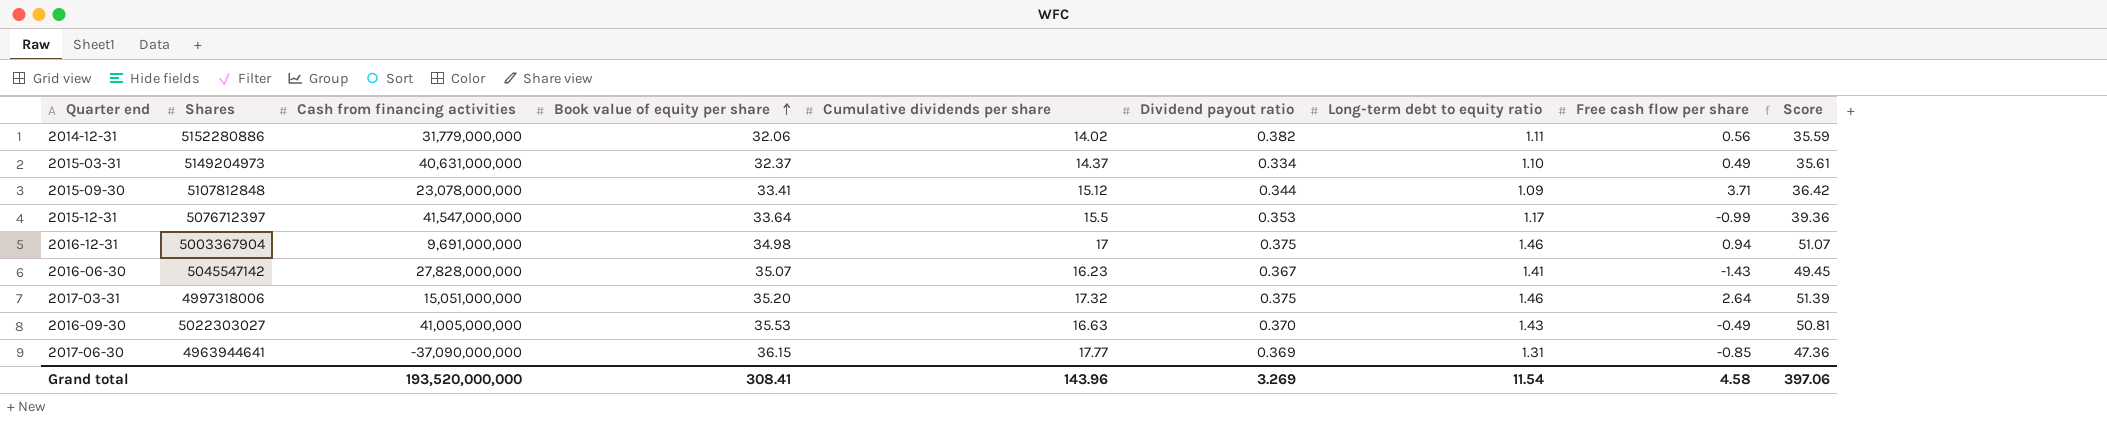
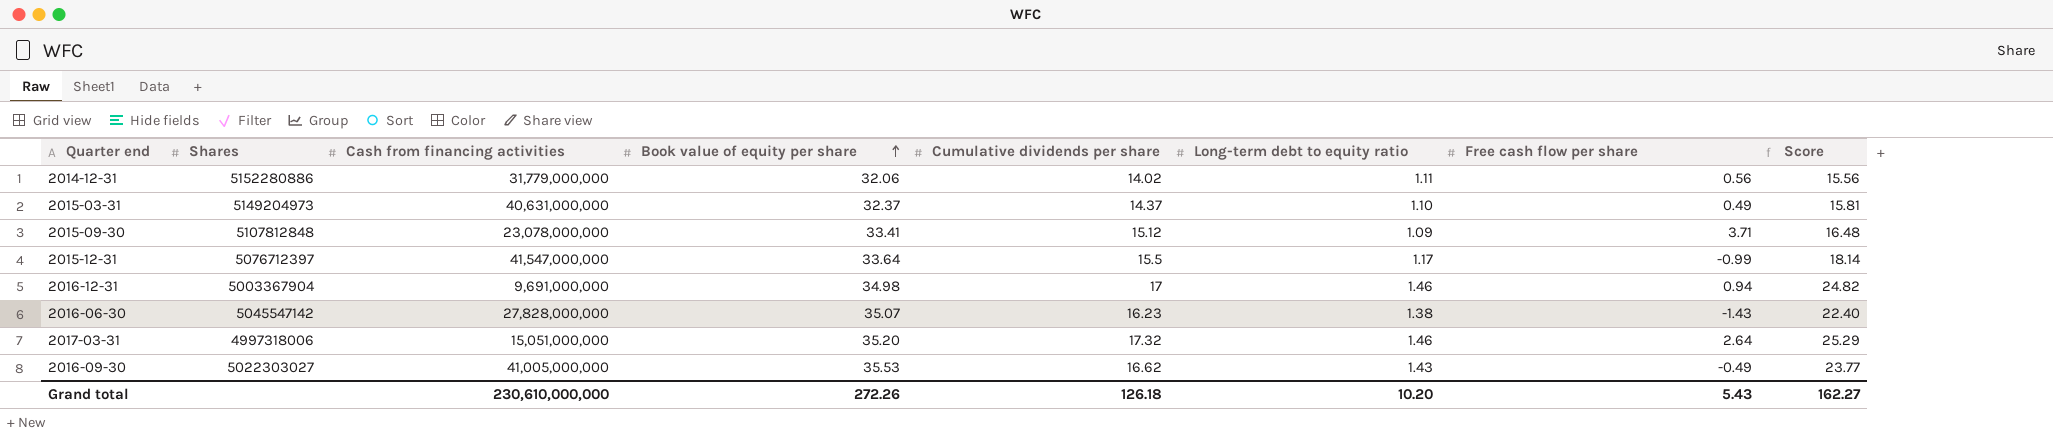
column Dividend payout ratio | position: 6 -> none
column Score | formula: [Book value of equity per share] * [Long-term debt to equity ratio] -> [Cumulative dividends per share] * [Long-term debt to equity ratio]
row 2017-06-30: 4963944641 | -37,090,000,000 | 36.15 | 17.77 | 0.369 | 1.31 | -0.85 | 47.36 -> none
2016-06-30 | Long-term debt to equity ratio: 1.41 -> 1.38
2016-09-30 | Cumulative dividends per share: 16.63 -> 16.62
Grand total | Cash from financing activities: 193,520,000,000 -> 230,610,000,000
Grand total | Book value of equity per share: 308.41 -> 272.26
Grand total | Cumulative dividends per share: 143.96 -> 126.18
Grand total | Long-term debt to equity ratio: 11.54 -> 10.20
Grand total | Free cash flow per share: 4.58 -> 5.43
Grand total | Score: 397.06 -> 162.27

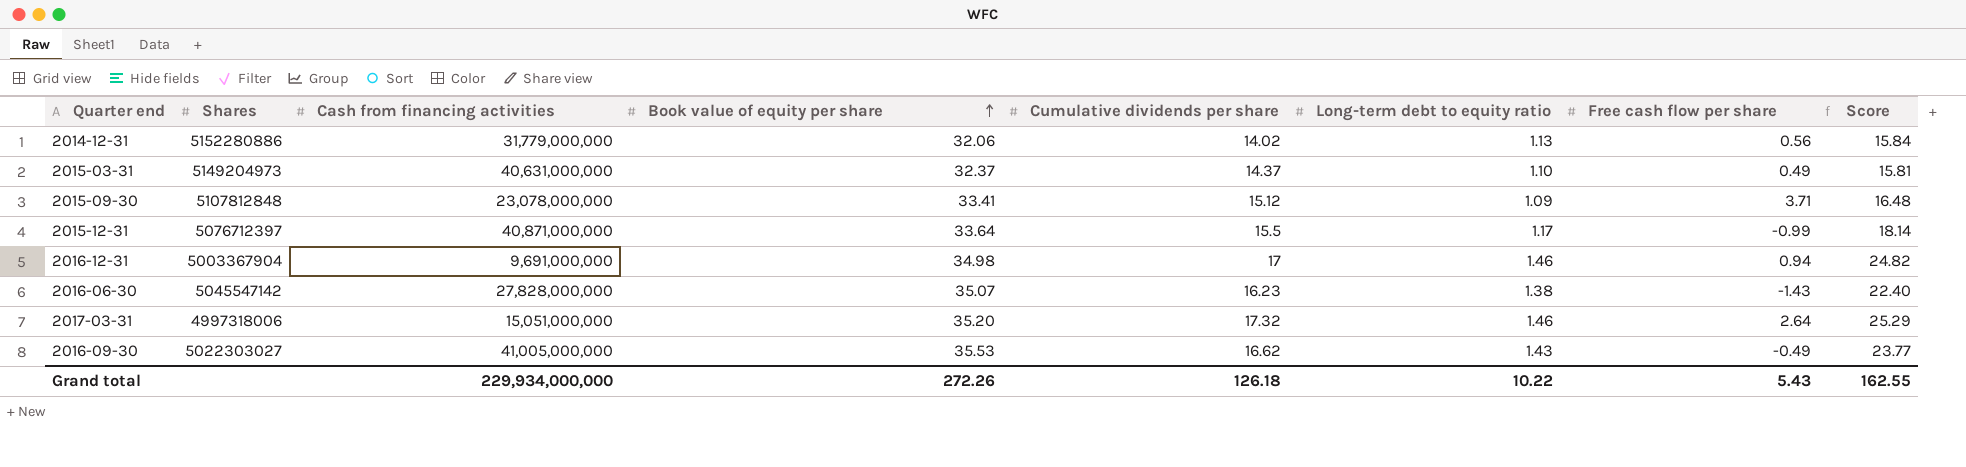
2014-12-31 | Long-term debt to equity ratio: 1.11 -> 1.13
2014-12-31 | Score: 15.56 -> 15.84
2015-12-31 | Cash from financing activities: 41,547,000,000 -> 40,871,000,000
Grand total | Cash from financing activities: 230,610,000,000 -> 229,934,000,000
Grand total | Long-term debt to equity ratio: 10.20 -> 10.22
Grand total | Score: 162.27 -> 162.55

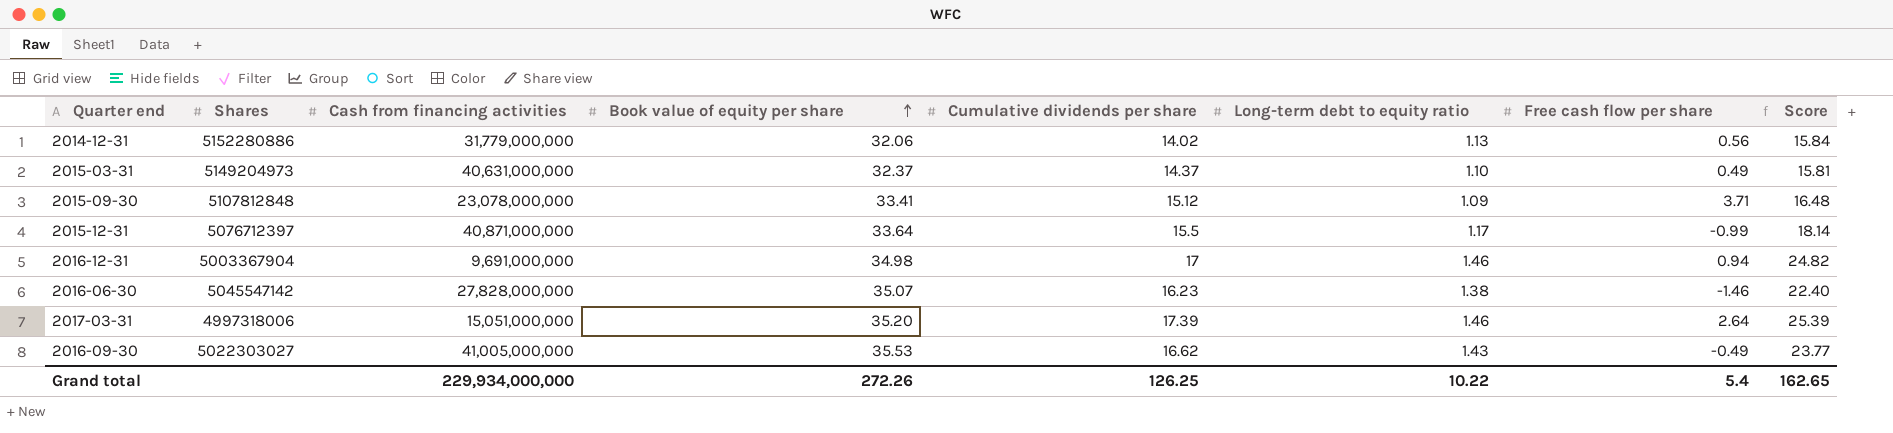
2016-06-30 | Free cash flow per share: -1.43 -> -1.46
2017-03-31 | Cumulative dividends per share: 17.32 -> 17.39
2017-03-31 | Score: 25.29 -> 25.39
Grand total | Cumulative dividends per share: 126.18 -> 126.25
Grand total | Free cash flow per share: 5.43 -> 5.4
Grand total | Score: 162.55 -> 162.65

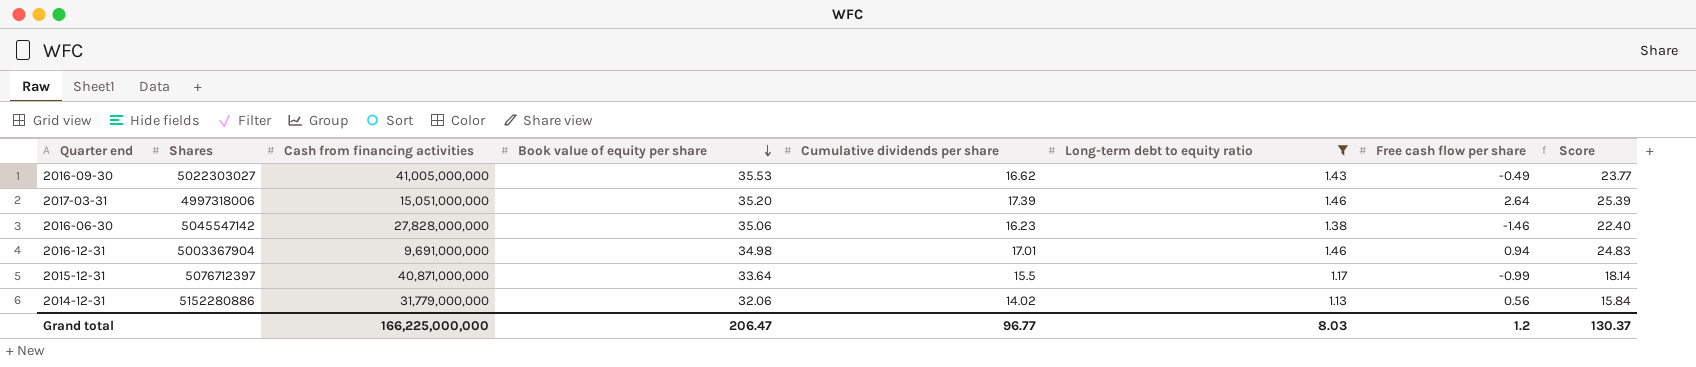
filter: none -> Long-term debt to equity ratio >= 1.13
row order: Book value of equity per share ascending -> Book value of equity per share descending
2016-06-30 | Book value of equity per share: 35.07 -> 35.06
2016-12-31 | Cumulative dividends per share: 17 -> 17.01
2016-12-31 | Score: 24.82 -> 24.83
Grand total | Cash from financing activities: 229,934,000,000 -> 166,225,000,000
Grand total | Book value of equity per share: 272.26 -> 206.47
Grand total | Cumulative dividends per share: 126.25 -> 96.77
Grand total | Long-term debt to equity ratio: 10.22 -> 8.03
Grand total | Free cash flow per share: 5.4 -> 1.2
Grand total | Score: 162.65 -> 130.37

